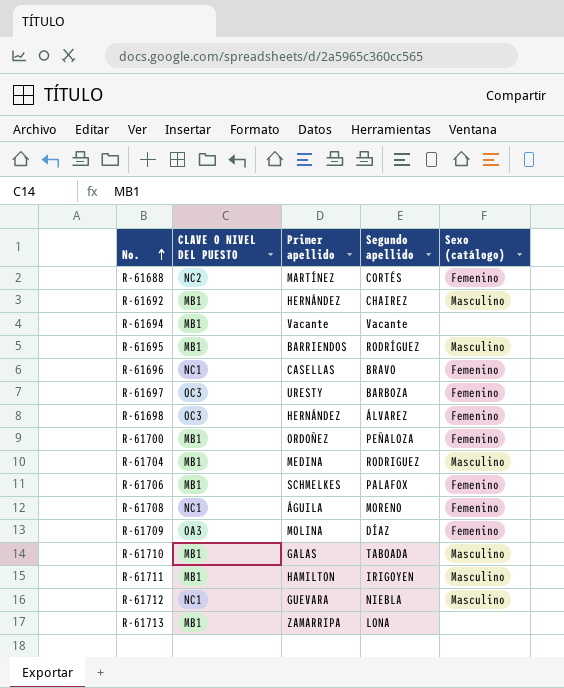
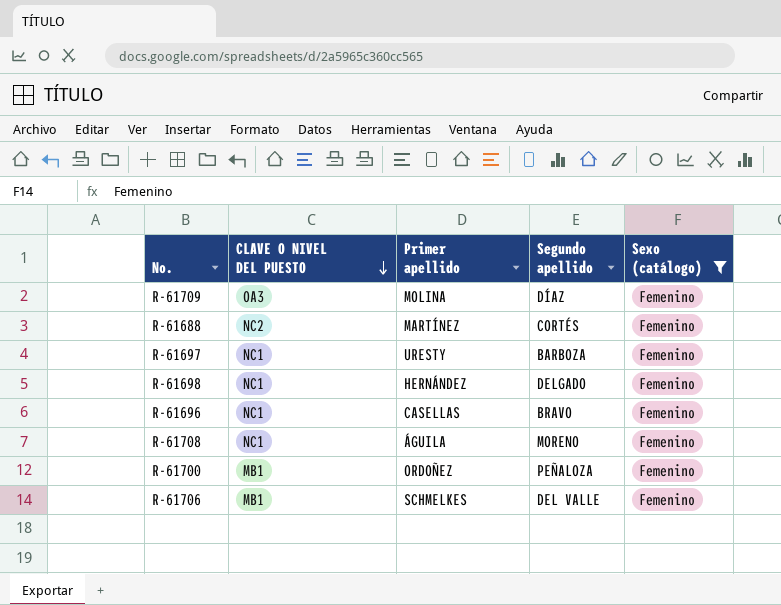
filter: none -> Sexo (catálogo) = Femenino
row order: No. ascending -> CLAVE O NIVEL DEL PUESTO descending
R-61697 | CLAVE O NIVEL DEL PUESTO: OC3 -> NC1
R-61698 | CLAVE O NIVEL DEL PUESTO: OC3 -> NC1
R-61698 | Segundo apellido: ÁLVAREZ -> DELGADO
R-61706 | Segundo apellido: PALAFOX -> DEL VALLE

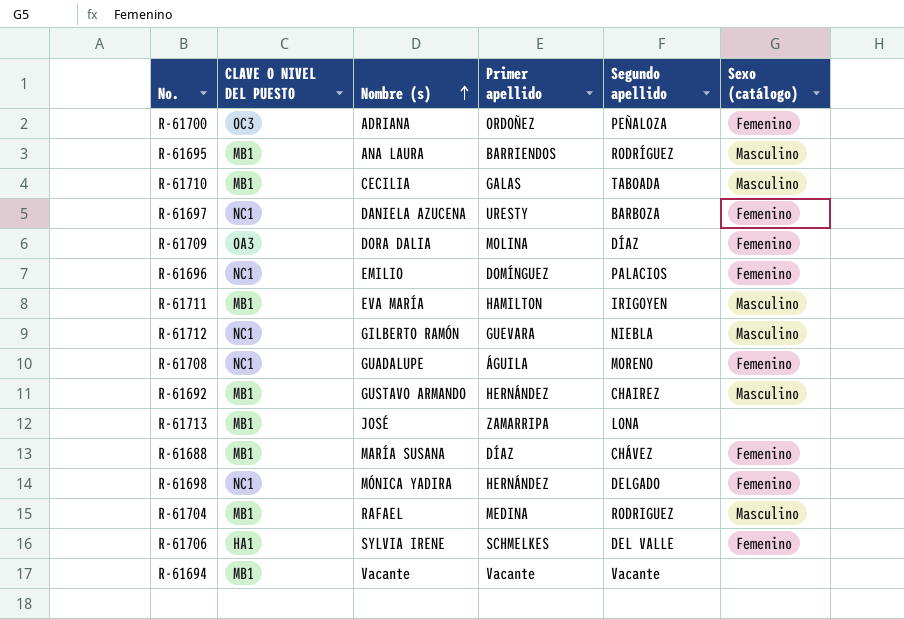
filter: Sexo (catálogo) = Femenino -> none
row order: CLAVE O NIVEL DEL PUESTO descending -> Nombre (s) ascending
column Nombre (s) | position: none -> 3
R-61700 | CLAVE O NIVEL DEL PUESTO: MB1 -> OC3
R-61696 | Primer apellido: CASELLAS -> DOMÍNGUEZ
R-61696 | Segundo apellido: BRAVO -> PALACIOS
R-61688 | CLAVE O NIVEL DEL PUESTO: NC2 -> MB1
R-61688 | Primer apellido: MARTÍNEZ -> DÍAZ
R-61688 | Segundo apellido: CORTÉS -> CHÁVEZ
R-61706 | CLAVE O NIVEL DEL PUESTO: MB1 -> HA1

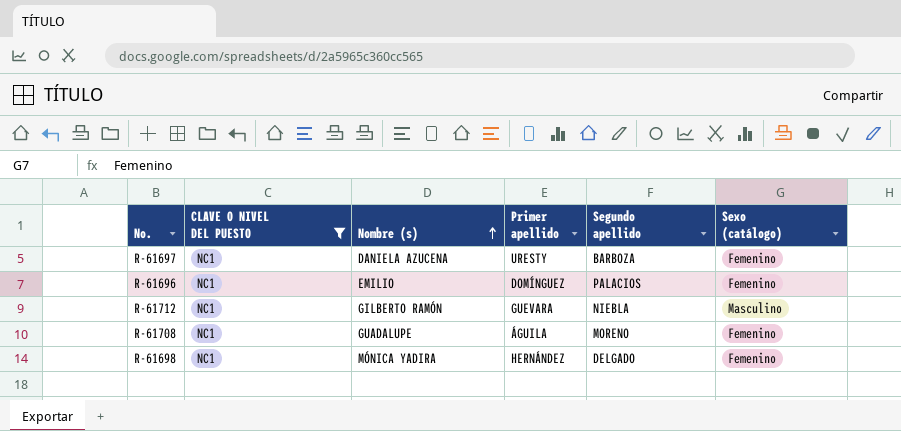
filter: none -> CLAVE O NIVEL DEL PUESTO = NC1

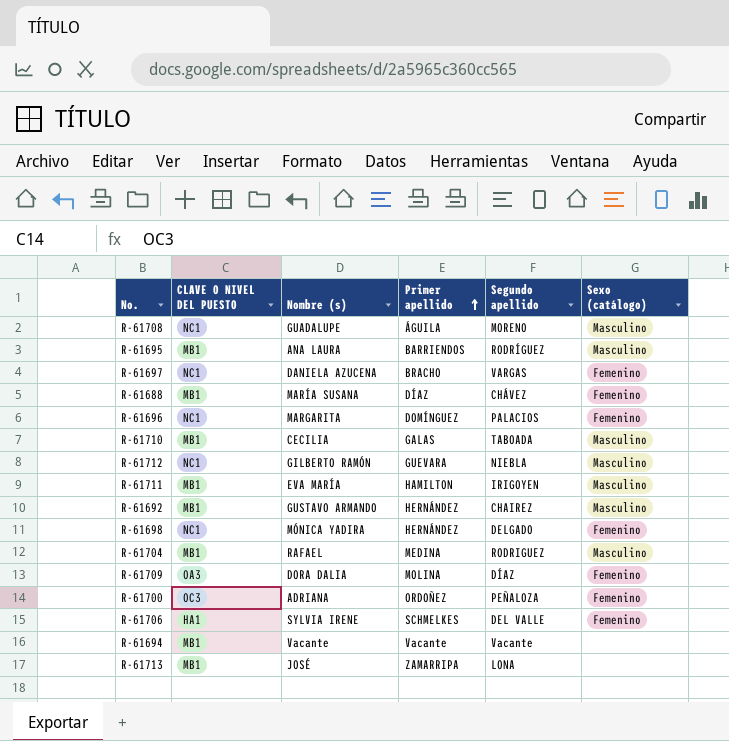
filter: CLAVE O NIVEL DEL PUESTO = NC1 -> none
row order: Nombre (s) ascending -> Primer apellido ascending
R-61708 | Sexo (catálogo): Femenino -> Masculino
R-61697 | Primer apellido: URESTY -> BRACHO
R-61697 | Segundo apellido: BARBOZA -> VARGAS
R-61696 | Nombre (s): EMILIO -> MARGARITA

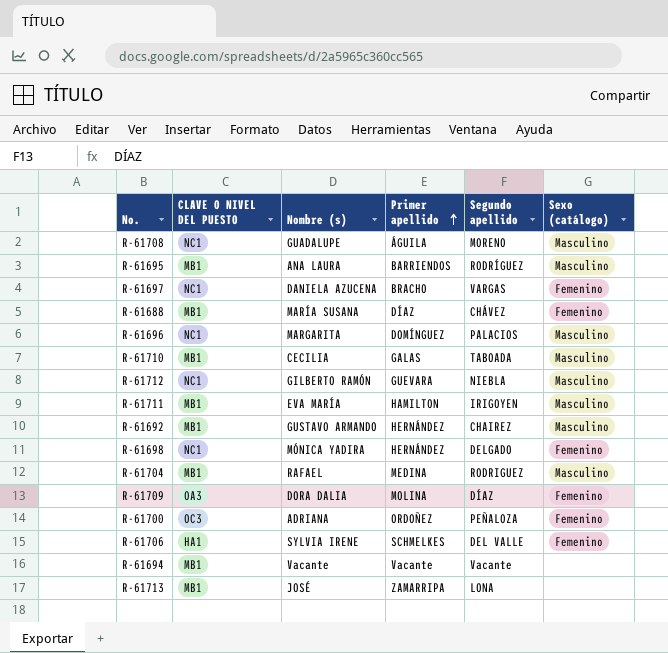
R-61696 | Sexo (catálogo): Femenino -> Masculino

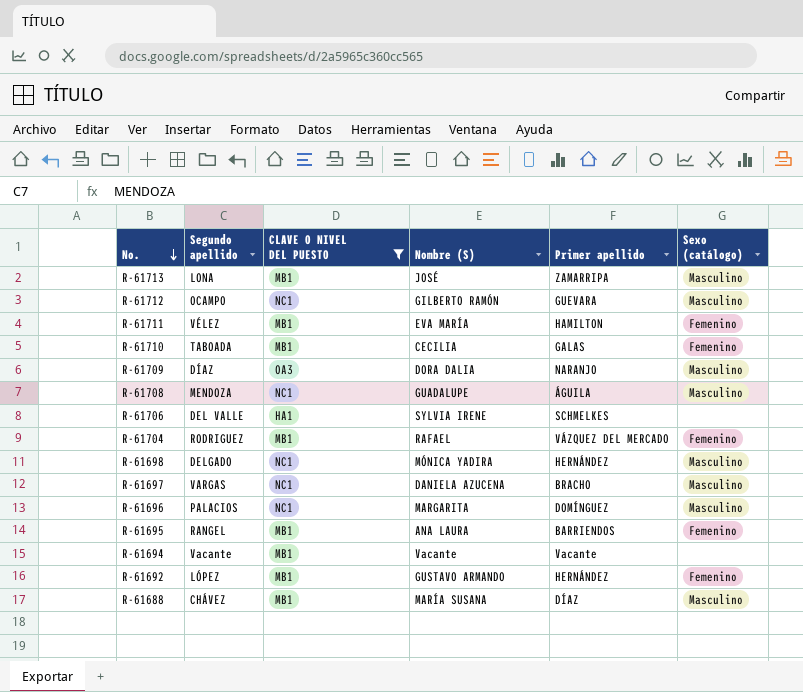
filter: none -> CLAVE O NIVEL DEL PUESTO != OC3
row order: Primer apellido ascending -> No. descending
column Segundo apellido | position: 5 -> 2
column name: Nombre (s) -> Nombre (S)
R-61713 | Sexo (catálogo): none -> Masculino
R-61712 | Segundo apellido: NIEBLA -> OCAMPO
R-61711 | Segundo apellido: IRIGOYEN -> VÉLEZ
R-61711 | Sexo (catálogo): Masculino -> Femenino
R-61710 | Sexo (catálogo): Masculino -> Femenino
R-61709 | Primer apellido: MOLINA -> NARANJO
R-61709 | Sexo (catálogo): Femenino -> Masculino
R-61708 | Segundo apellido: MORENO -> MENDOZA
R-61706 | Sexo (catálogo): Femenino -> none
R-61704 | Primer apellido: MEDINA -> VÁZQUEZ DEL MERCADO
R-61704 | Sexo (catálogo): Masculino -> Femenino
R-61698 | Sexo (catálogo): Femenino -> Masculino
R-61697 | Sexo (catálogo): Femenino -> Masculino
R-61695 | Segundo apellido: RODRÍGUEZ -> RANGEL
R-61695 | Sexo (catálogo): Masculino -> Femenino
R-61692 | Segundo apellido: CHAIREZ -> LÓPEZ
R-61692 | Sexo (catálogo): Masculino -> Femenino
R-61688 | Sexo (catálogo): Femenino -> Masculino

